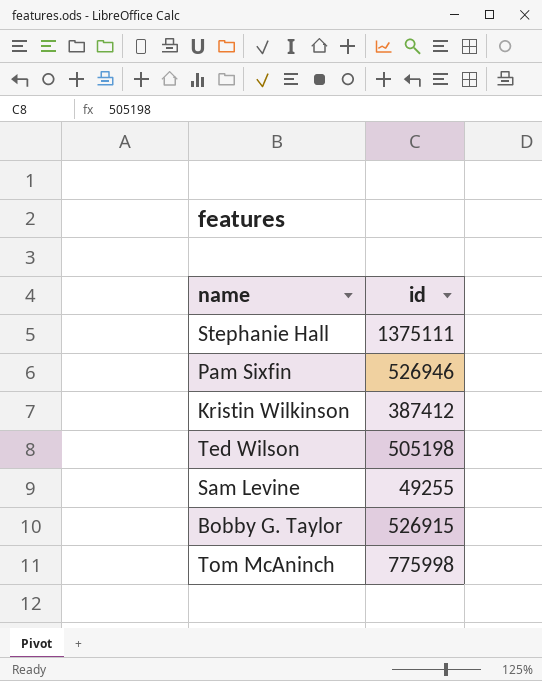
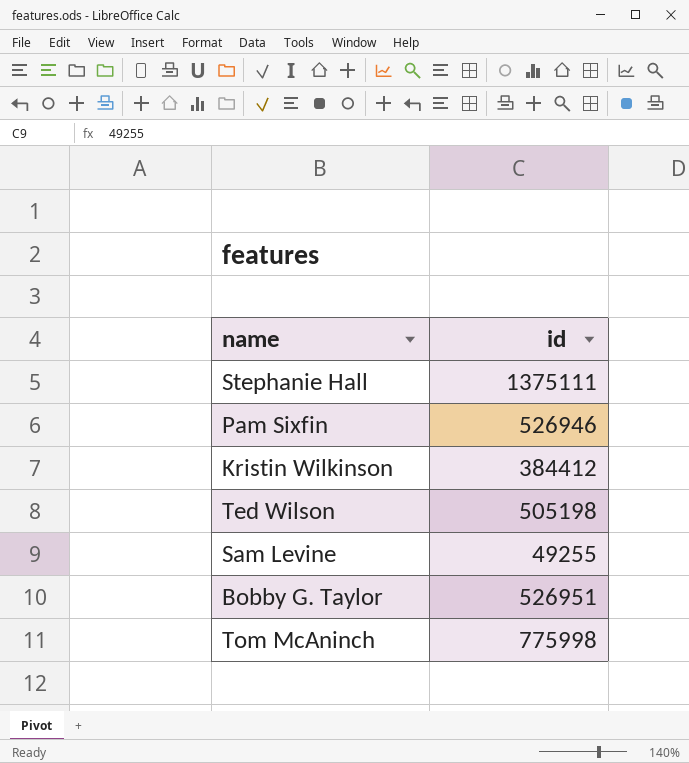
Kristin Wilkinson | id: 387412 -> 384412
Bobby G. Taylor | id: 526915 -> 526951

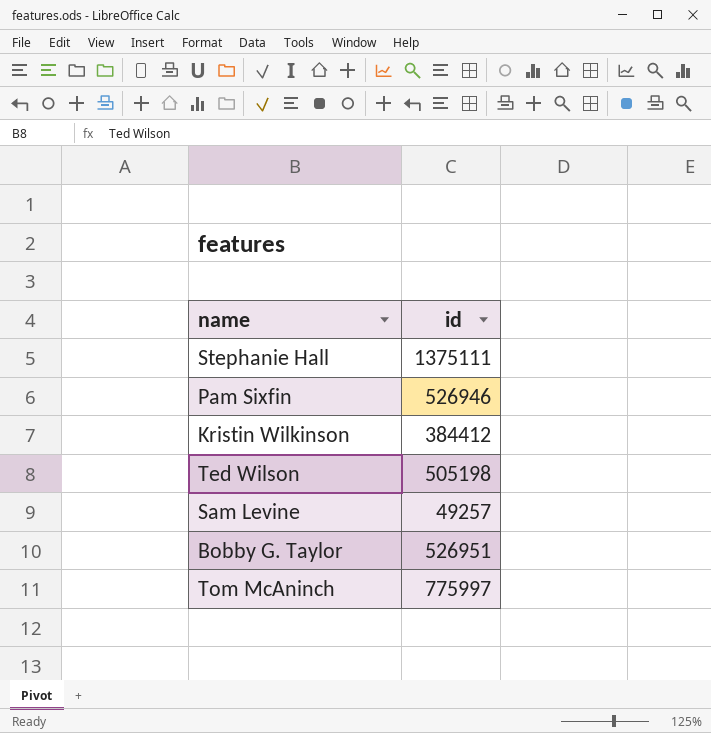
Sam Levine | id: 49255 -> 49257
Tom McAninch | id: 775998 -> 775997

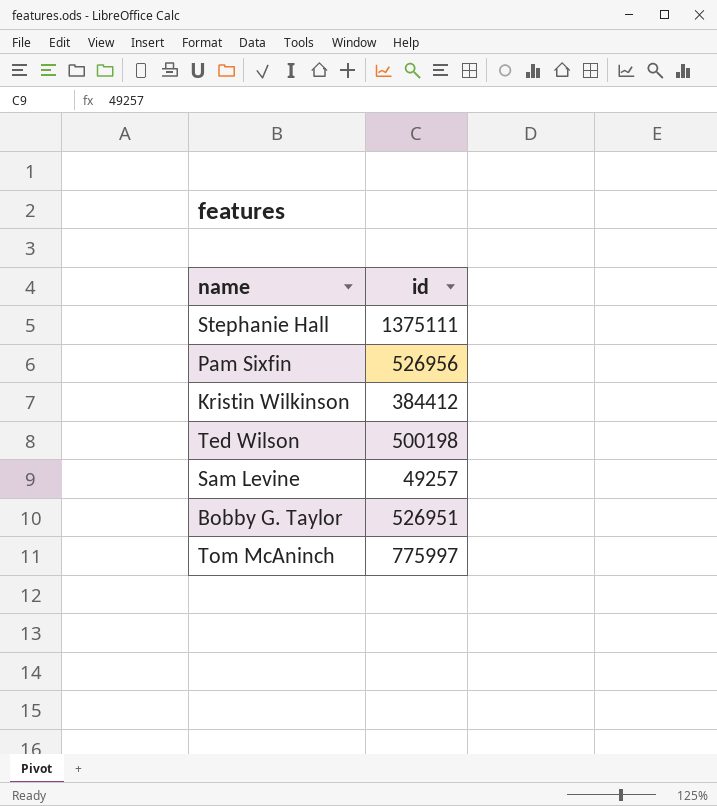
Pam Sixfin | id: 526946 -> 526956
Ted Wilson | id: 505198 -> 500198

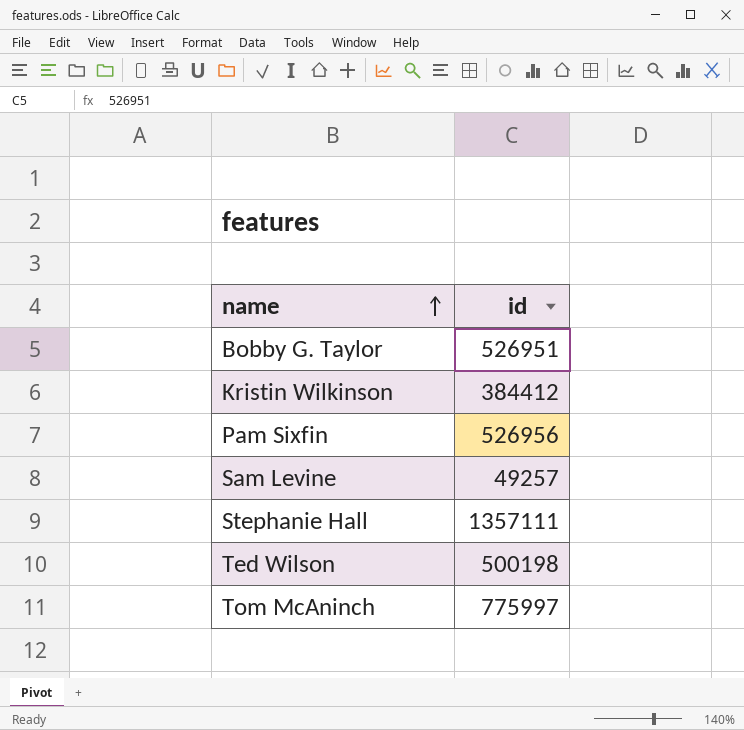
row order: none -> name ascending
Stephanie Hall | id: 1375111 -> 1357111

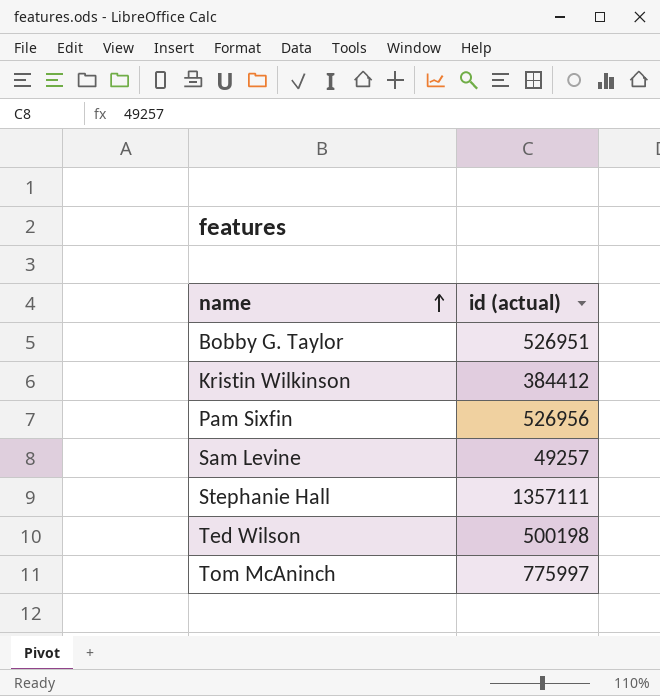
column name: id -> id (actual)

